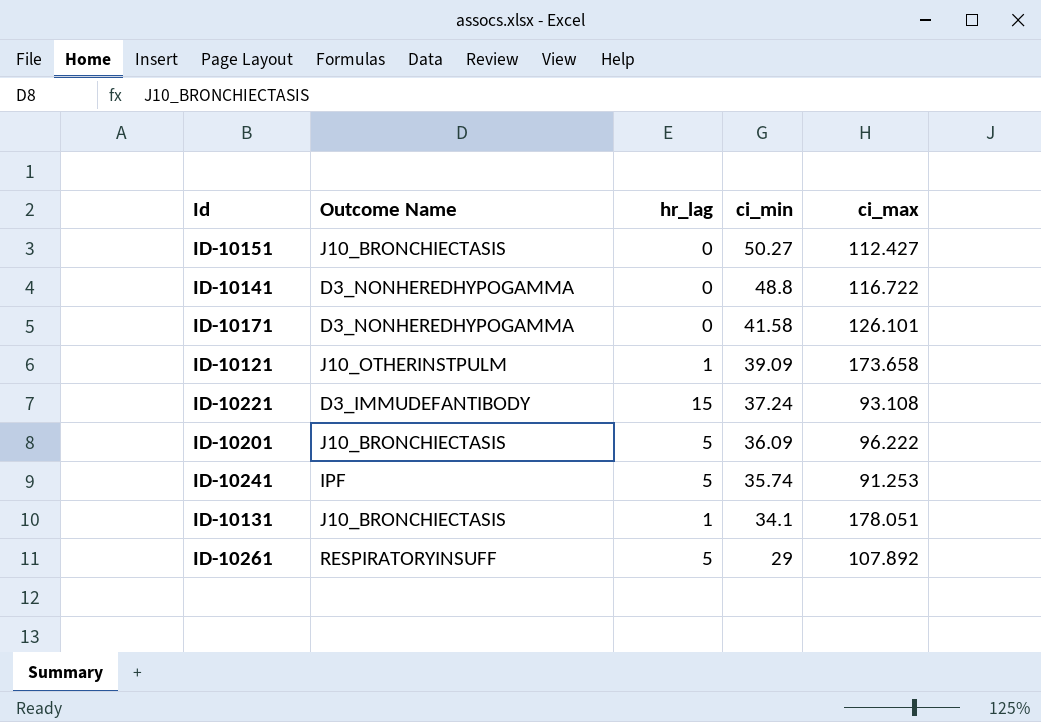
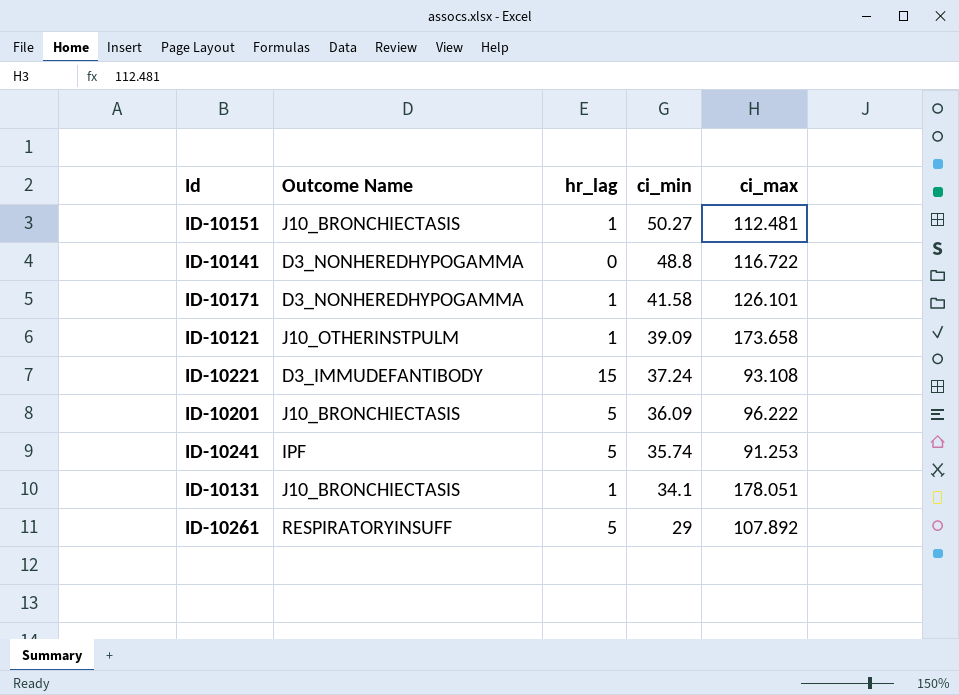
ID-10151 | hr_lag: 0 -> 1
ID-10151 | ci_max: 112.427 -> 112.481
ID-10171 | hr_lag: 0 -> 1

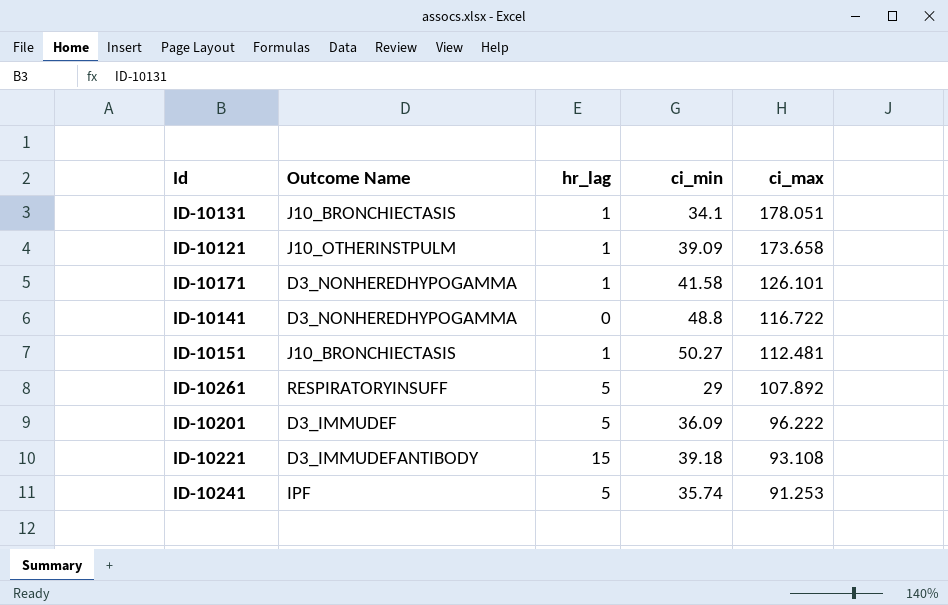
row order: ci_min descending -> ci_max descending
ID-10201 | Outcome Name: J10_BRONCHIECTASIS -> D3_IMMUDEF
ID-10221 | ci_min: 37.24 -> 39.18

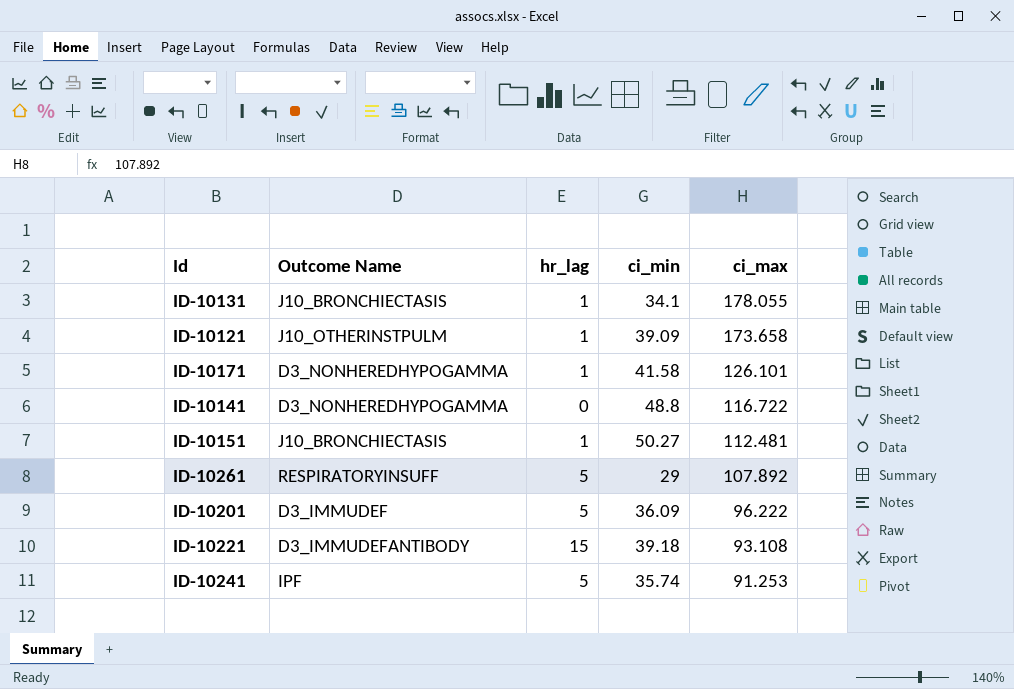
ID-10131 | ci_max: 178.051 -> 178.055

